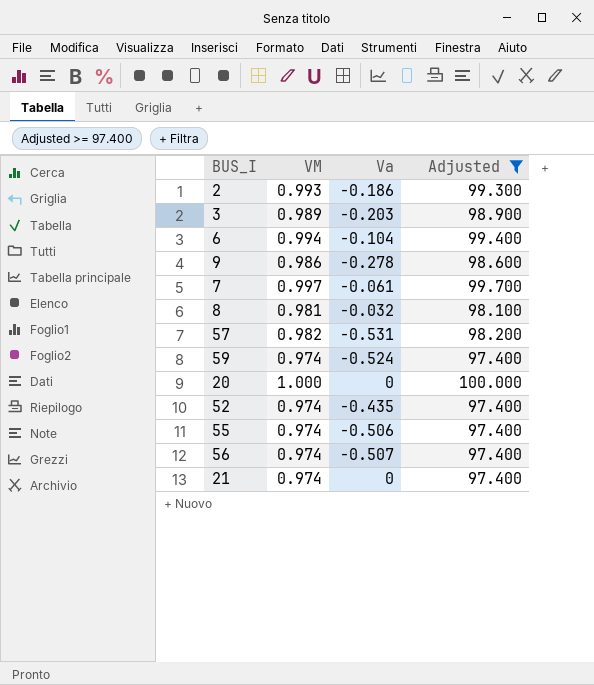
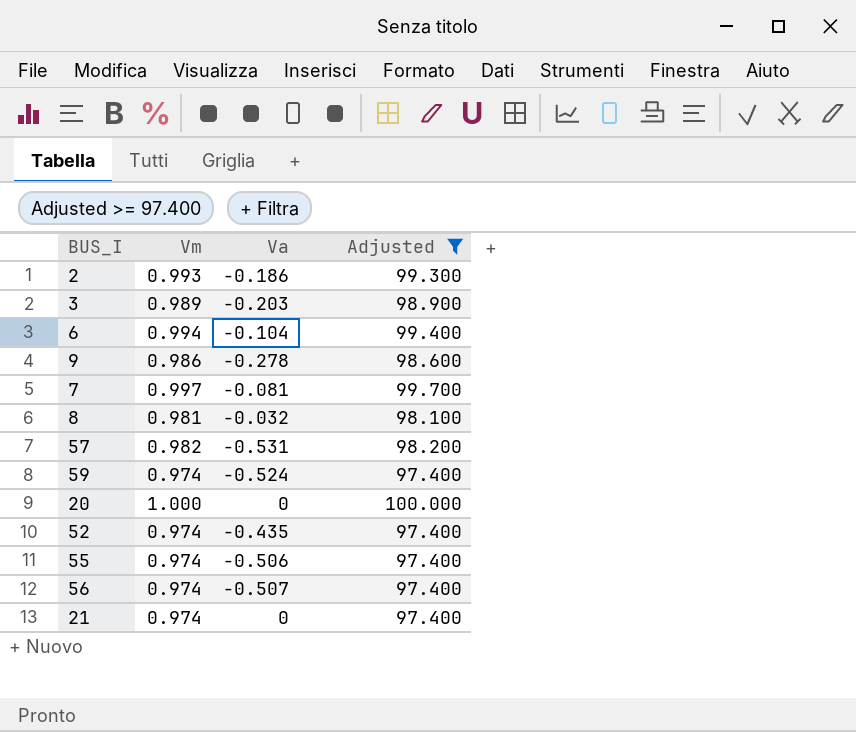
column name: VM -> Vm
7 | Va: -0.061 -> -0.081

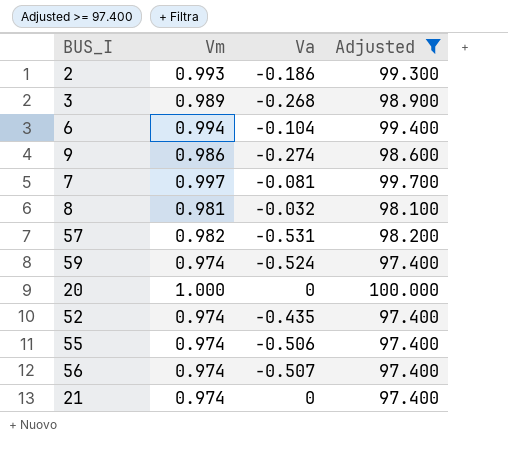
3 | Va: -0.203 -> -0.268
9 | Va: -0.278 -> -0.274

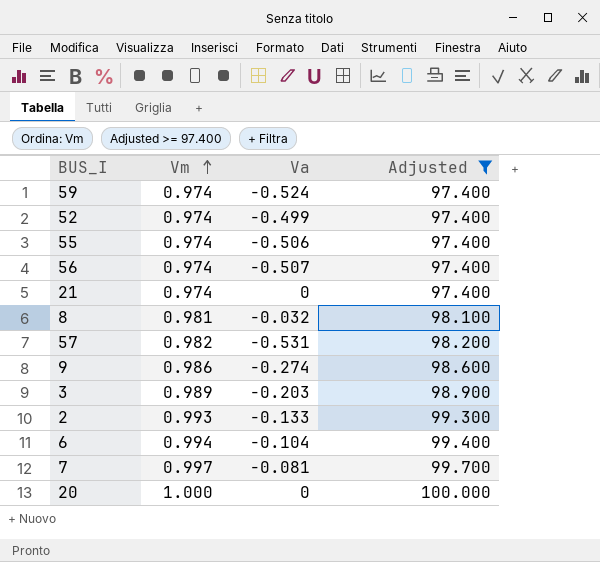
row order: none -> Vm ascending
52 | Va: -0.435 -> -0.499
3 | Va: -0.268 -> -0.203
2 | Va: -0.186 -> -0.133

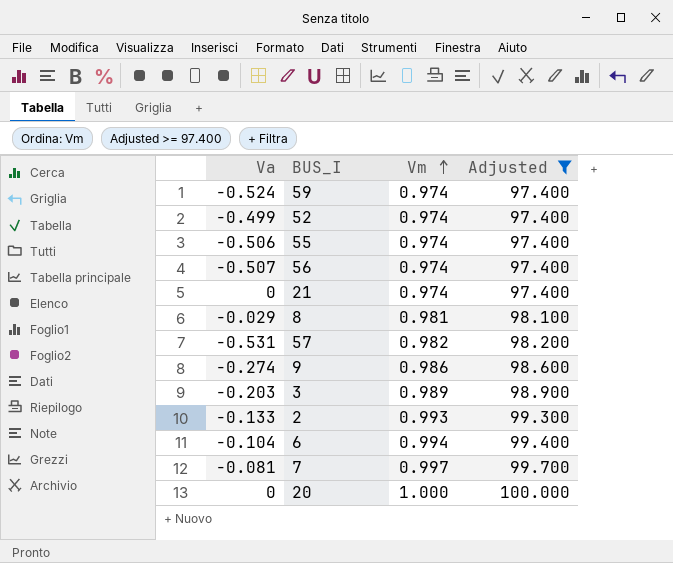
column Va | position: 3 -> 1
8 | Va: -0.032 -> -0.029

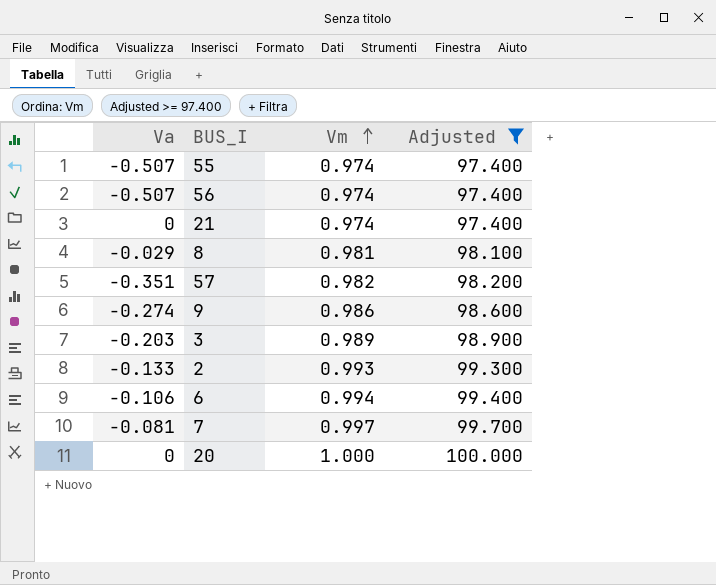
row 59: -0.524 | 0.974 | 97.400 -> none
row 52: -0.499 | 0.974 | 97.400 -> none
55 | Va: -0.506 -> -0.507
57 | Va: -0.531 -> -0.351
6 | Va: -0.104 -> -0.106

